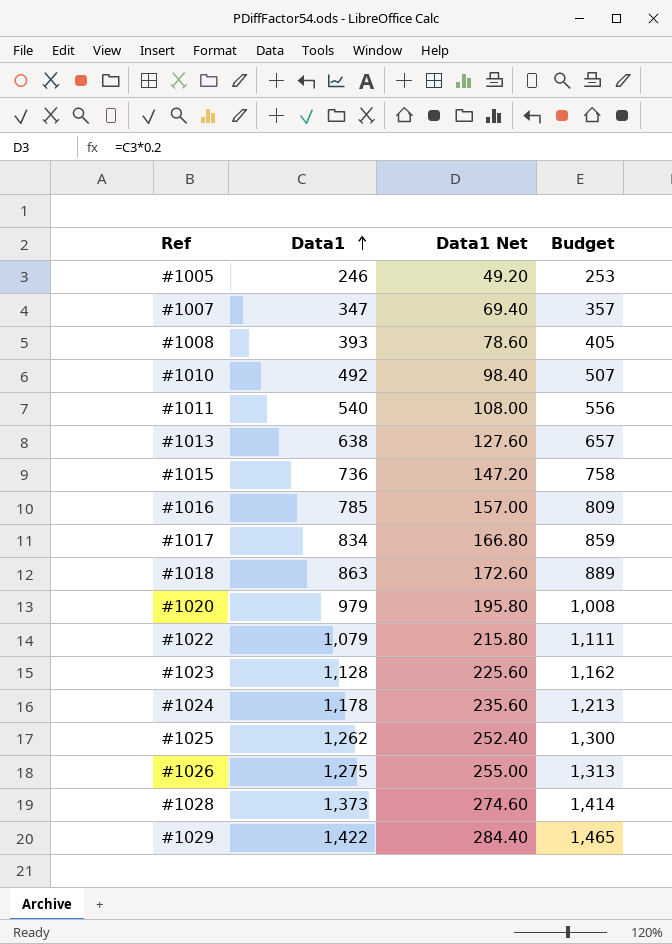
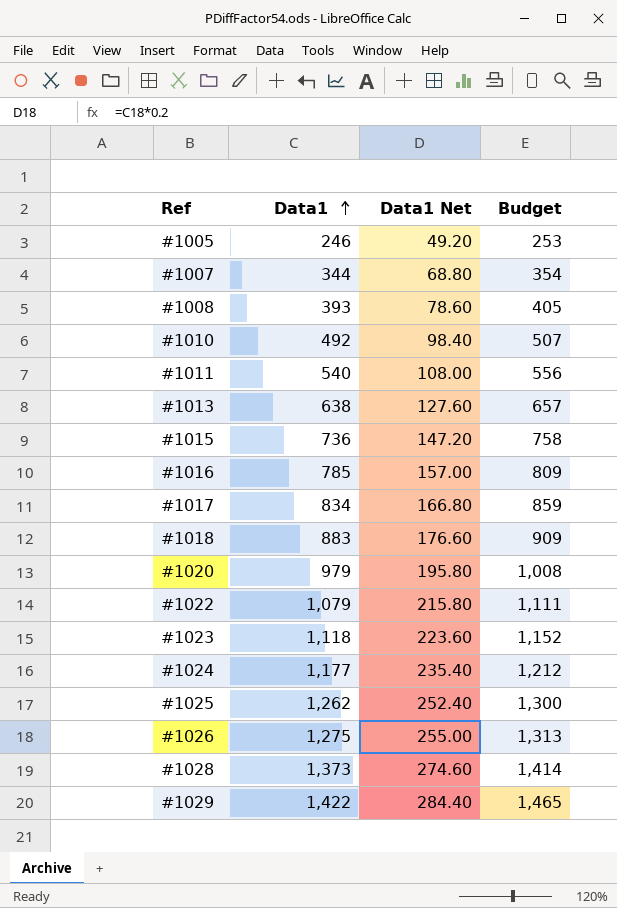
#1007 | Data1: 347 -> 344
#1007 | Data1 Net: 69.40 -> 68.80
#1007 | Budget: 357 -> 354
#1018 | Data1: 863 -> 883
#1018 | Data1 Net: 172.60 -> 176.60
#1018 | Budget: 889 -> 909
#1023 | Data1: 1,128 -> 1,118
#1023 | Data1 Net: 225.60 -> 223.60
#1023 | Budget: 1,162 -> 1,152
#1024 | Data1: 1,178 -> 1,177
#1024 | Data1 Net: 235.60 -> 235.40
#1024 | Budget: 1,213 -> 1,212

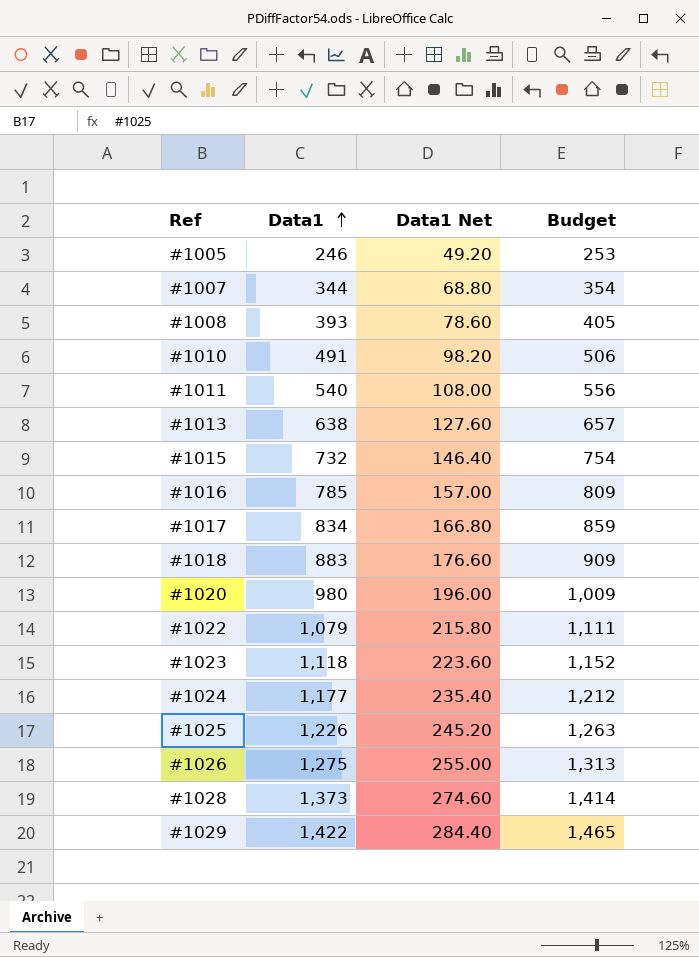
#1010 | Data1: 492 -> 491
#1010 | Data1 Net: 98.40 -> 98.20
#1010 | Budget: 507 -> 506
#1015 | Data1: 736 -> 732
#1015 | Data1 Net: 147.20 -> 146.40
#1015 | Budget: 758 -> 754
#1020 | Data1: 979 -> 980
#1020 | Data1 Net: 195.80 -> 196.00
#1020 | Budget: 1,008 -> 1,009
#1025 | Data1: 1,262 -> 1,226
#1025 | Data1 Net: 252.40 -> 245.20
#1025 | Budget: 1,300 -> 1,263

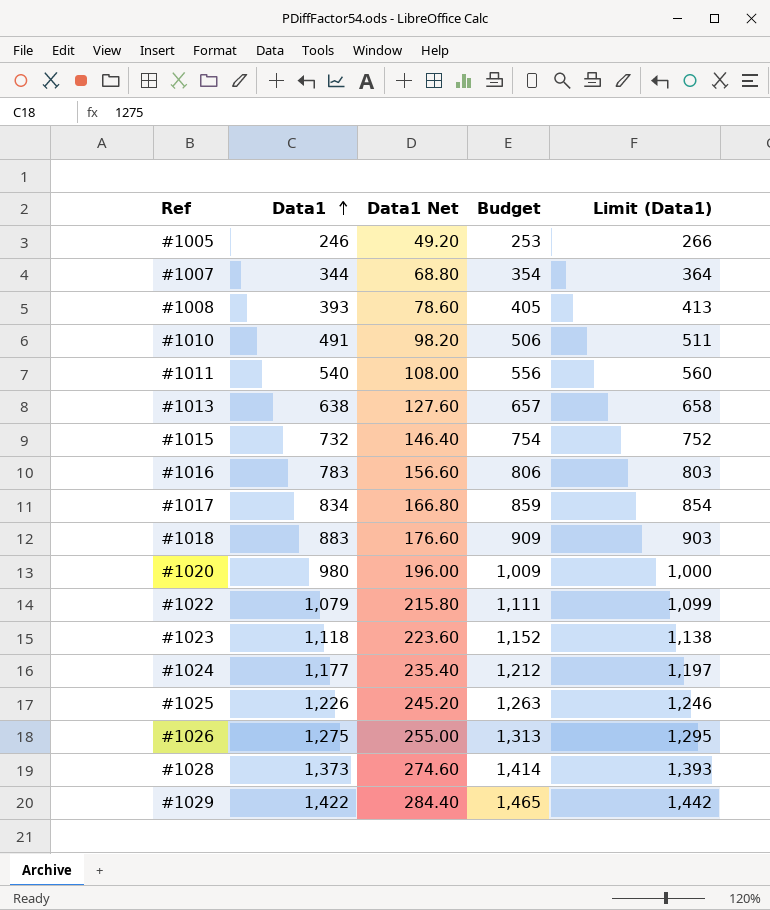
column Limit (Data1) | formula: none -> [Data1] + 20
#1016 | Data1: 785 -> 783
#1016 | Data1 Net: 157.00 -> 156.60
#1016 | Budget: 809 -> 806

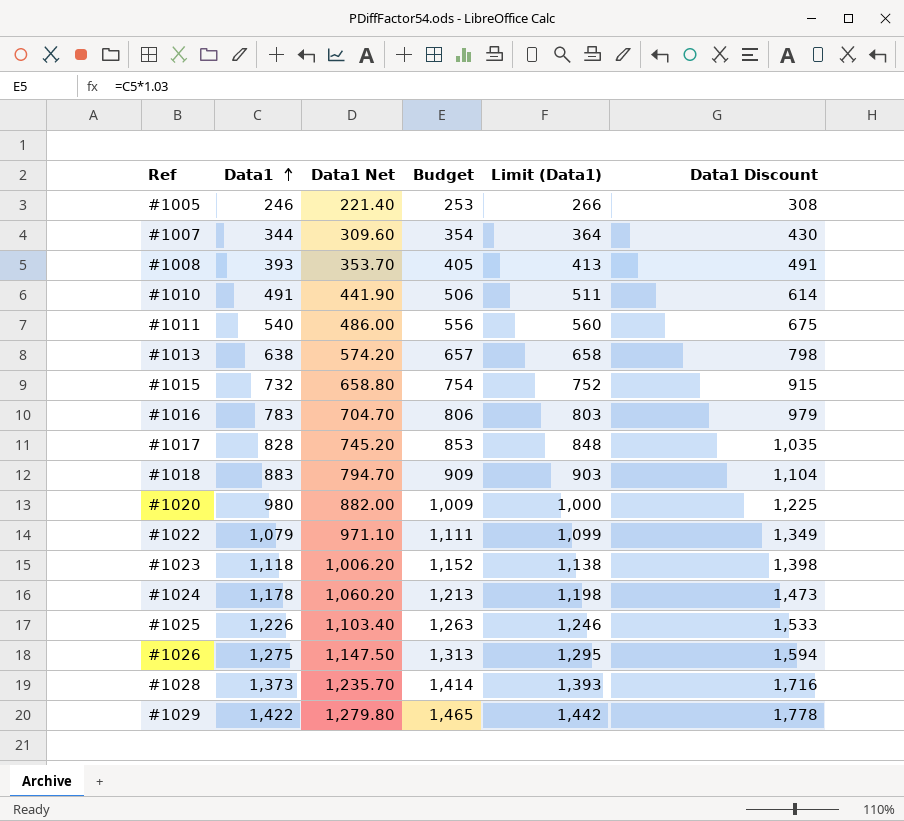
column Data1 Net | formula: [Data1] * 0.2 -> [Data1] * 0.9
column Data1 Discount | formula: none -> [Data1] * 1.25
#1017 | Data1: 834 -> 828
#1017 | Budget: 859 -> 853
#1017 | Limit (Data1): 854 -> 848
#1024 | Data1: 1,177 -> 1,178
#1024 | Budget: 1,212 -> 1,213
#1024 | Limit (Data1): 1,197 -> 1,198

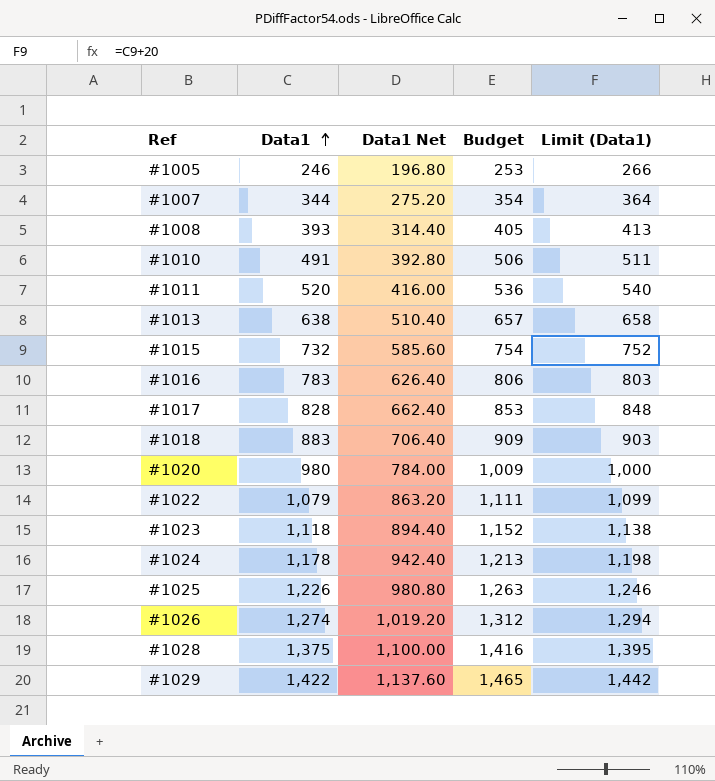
column Data1 Discount | formula: [Data1] * 1.25 -> none
column Data1 Net | formula: [Data1] * 0.9 -> [Data1] * 0.8
#1011 | Data1: 540 -> 520
#1011 | Budget: 556 -> 536
#1011 | Limit (Data1): 560 -> 540
#1026 | Data1: 1,275 -> 1,274
#1026 | Budget: 1,313 -> 1,312
#1026 | Limit (Data1): 1,295 -> 1,294
#1028 | Data1: 1,373 -> 1,375
#1028 | Budget: 1,414 -> 1,416
#1028 | Limit (Data1): 1,393 -> 1,395

